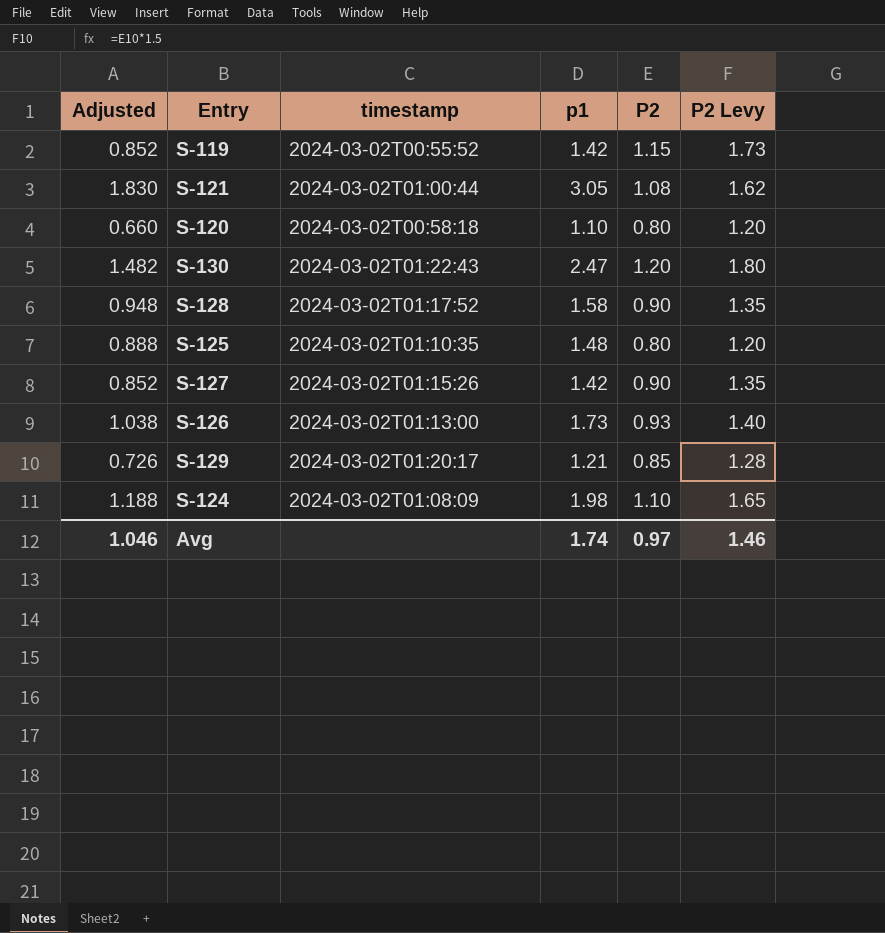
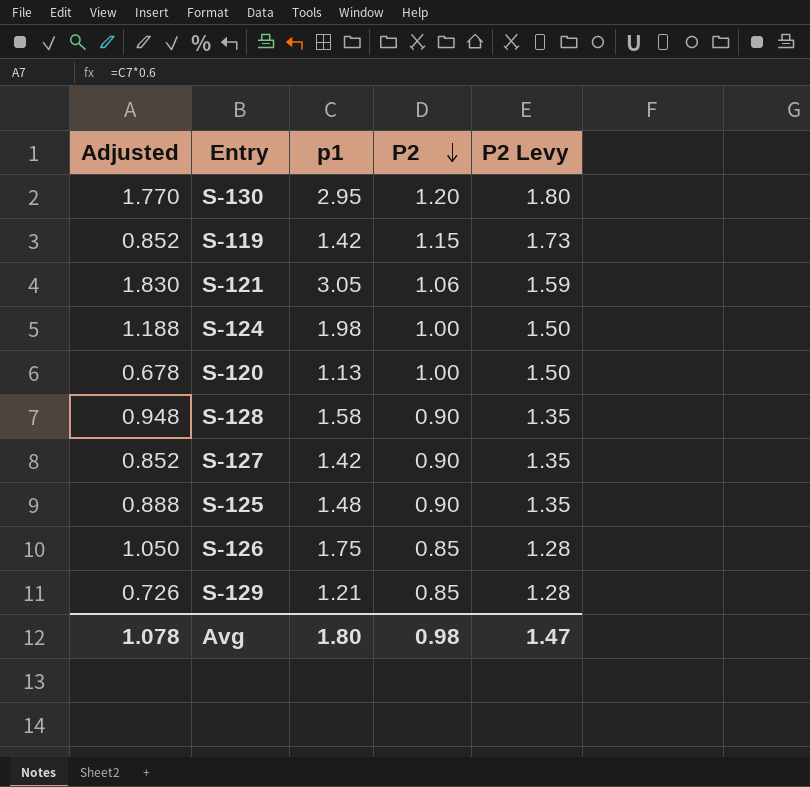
row order: none -> P2 descending
column timestamp | position: 3 -> none
S-130 | Adjusted: 1.482 -> 1.770
S-130 | p1: 2.47 -> 2.95
S-121 | P2: 1.08 -> 1.06
S-121 | P2 Levy: 1.62 -> 1.59
S-124 | P2: 1.10 -> 1.00
S-124 | P2 Levy: 1.65 -> 1.50
S-120 | Adjusted: 0.660 -> 0.678
S-120 | p1: 1.10 -> 1.13
S-120 | P2: 0.80 -> 1.00
S-120 | P2 Levy: 1.20 -> 1.50
S-125 | P2: 0.80 -> 0.90
S-125 | P2 Levy: 1.20 -> 1.35
S-126 | Adjusted: 1.038 -> 1.050
S-126 | p1: 1.73 -> 1.75
S-126 | P2: 0.93 -> 0.85
S-126 | P2 Levy: 1.40 -> 1.28
Avg | Adjusted: 1.046 -> 1.078
Avg | p1: 1.74 -> 1.80
Avg | P2: 0.97 -> 0.98
Avg | P2 Levy: 1.46 -> 1.47

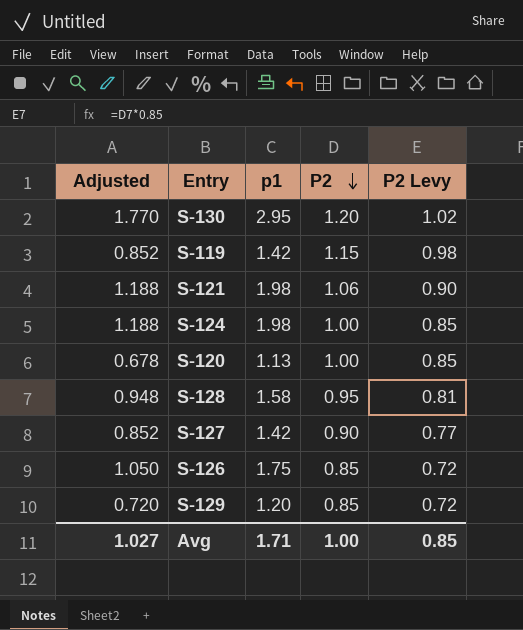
column P2 Levy | formula: [P2] * 1.5 -> [P2] * 0.85
row S-125: 0.888 | 1.48 | 0.90 | 1.35 -> none
S-121 | Adjusted: 1.830 -> 1.188
S-121 | p1: 3.05 -> 1.98
S-128 | P2: 0.90 -> 0.95
S-129 | Adjusted: 0.726 -> 0.720
S-129 | p1: 1.21 -> 1.20
Avg | Adjusted: 1.078 -> 1.027
Avg | p1: 1.80 -> 1.71
Avg | P2: 0.98 -> 1.00
Avg | P2 Levy: 1.47 -> 0.85

